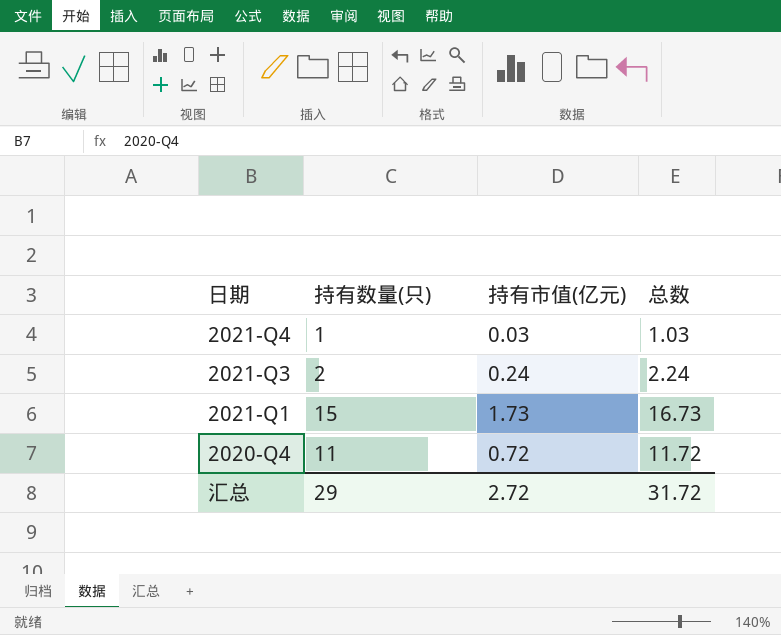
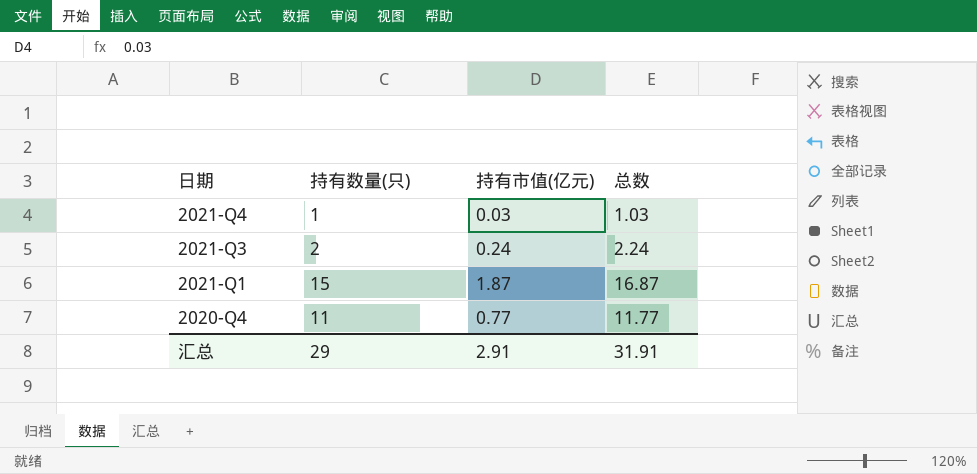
2021-Q1 | 持有市值(亿元): 1.73 -> 1.87
2021-Q1 | 总数: 16.73 -> 16.87
2020-Q4 | 持有市值(亿元): 0.72 -> 0.77
2020-Q4 | 总数: 11.72 -> 11.77
汇总 | 持有市值(亿元): 2.72 -> 2.91
汇总 | 总数: 31.72 -> 31.91

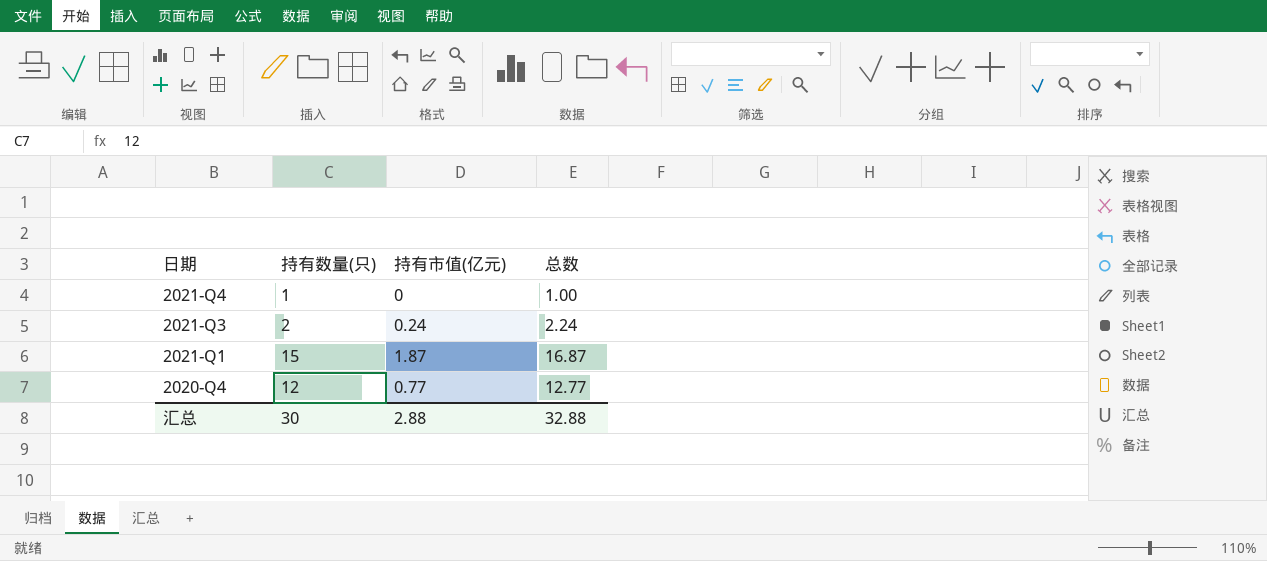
2021-Q4 | 持有市值(亿元): 0.03 -> 0
2021-Q4 | 总数: 1.03 -> 1.00
2020-Q4 | 持有数量(只): 11 -> 12
2020-Q4 | 总数: 11.77 -> 12.77
汇总 | 持有数量(只): 29 -> 30
汇总 | 持有市值(亿元): 2.91 -> 2.88
汇总 | 总数: 31.91 -> 32.88

